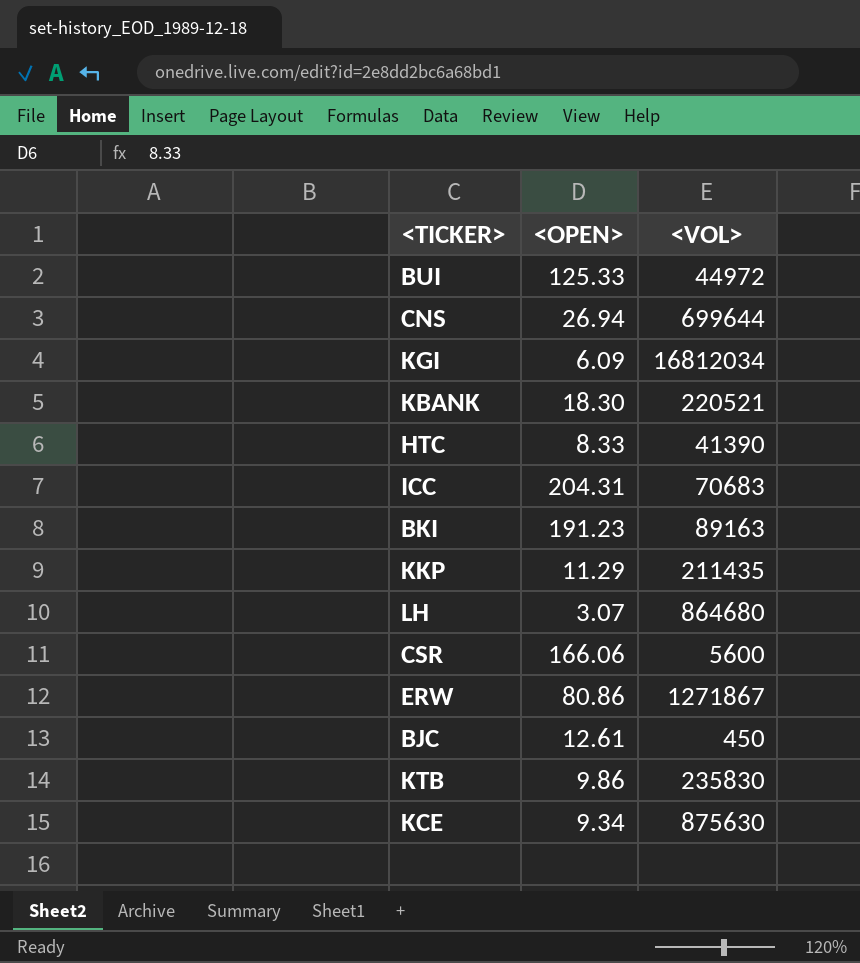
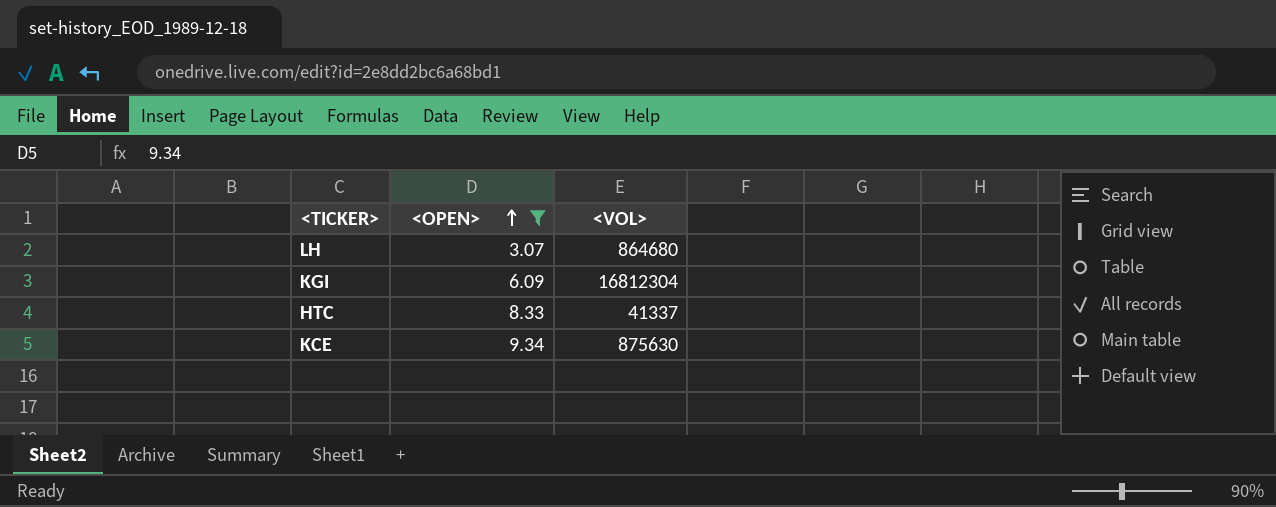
filter: none -> <OPEN> <= 9.34
row order: none -> <OPEN> ascending
KGI | <VOL>: 16812034 -> 16812304
HTC | <VOL>: 41390 -> 41337

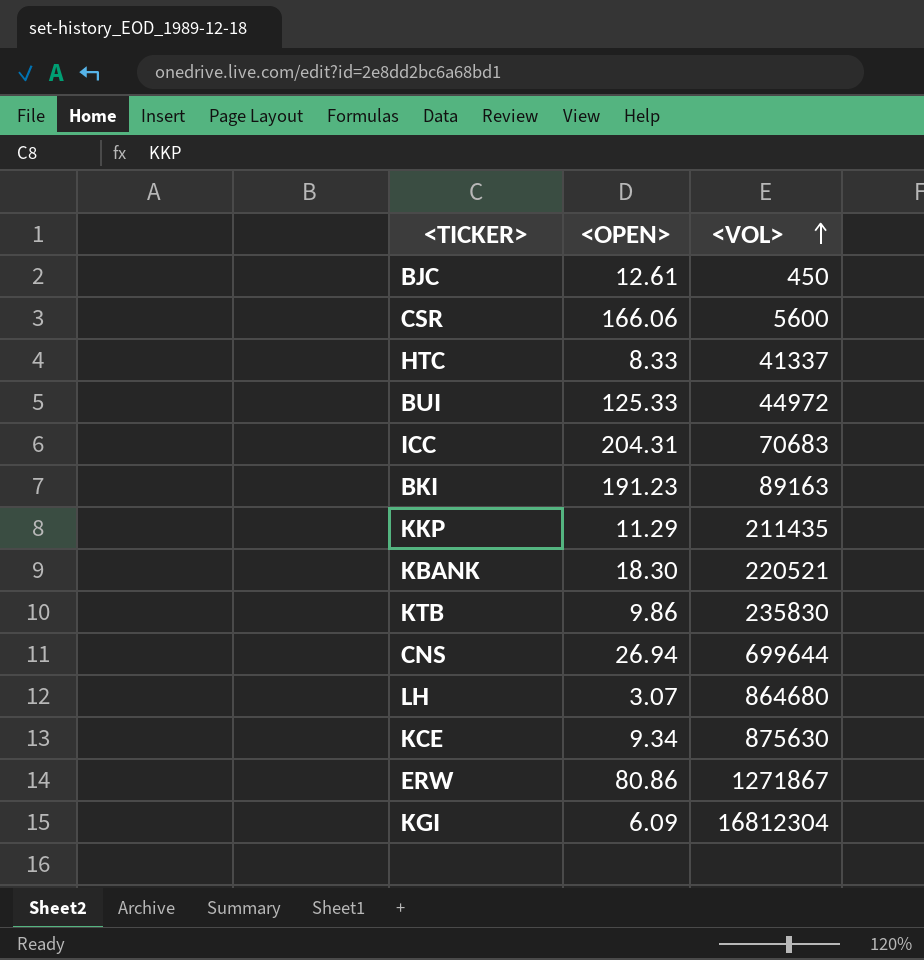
filter: <OPEN> <= 9.34 -> none
row order: <OPEN> ascending -> <VOL> ascending

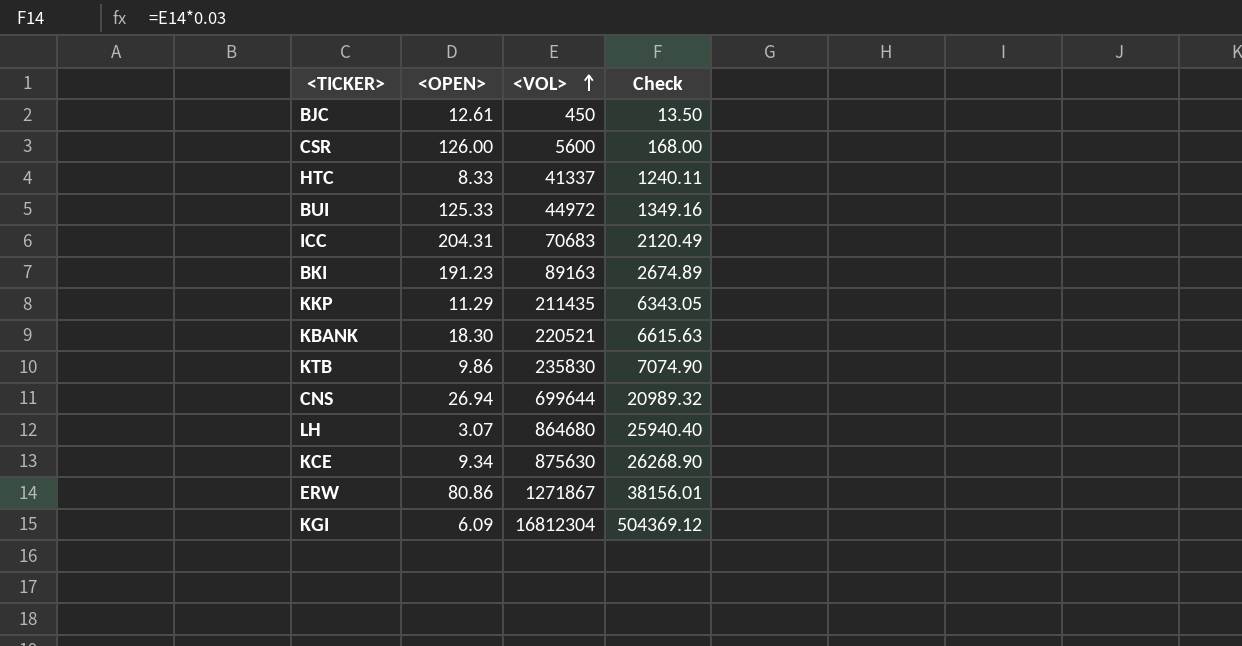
column Check | formula: none -> [<VOL>] * 0.03
CSR | <OPEN>: 166.06 -> 126.00

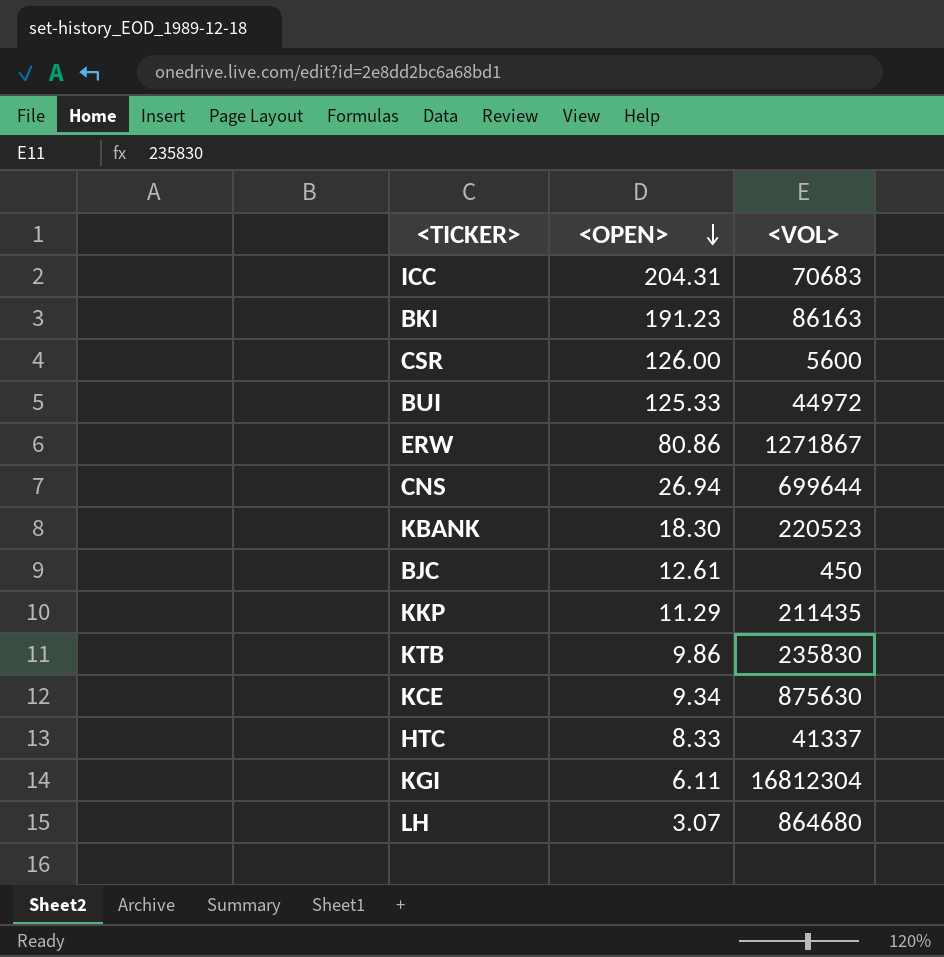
row order: <VOL> ascending -> <OPEN> descending
column Check | formula: [<VOL>] * 0.03 -> none
BKI | <VOL>: 89163 -> 86163
KBANK | <VOL>: 220521 -> 220523
KGI | <OPEN>: 6.09 -> 6.11

